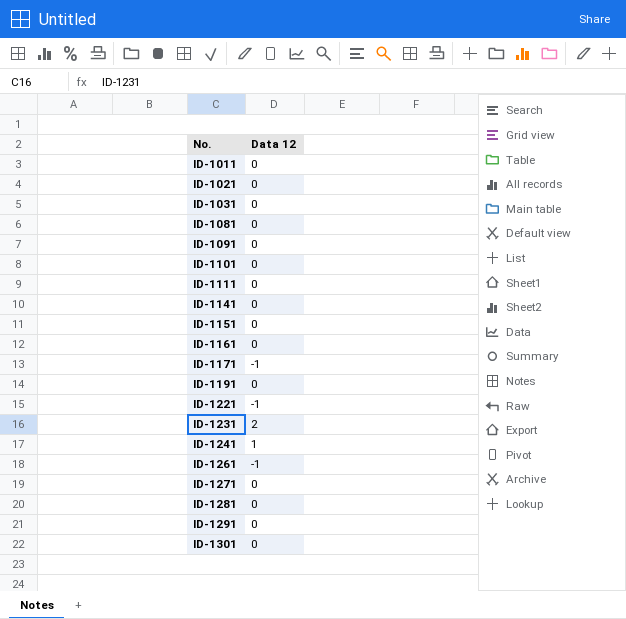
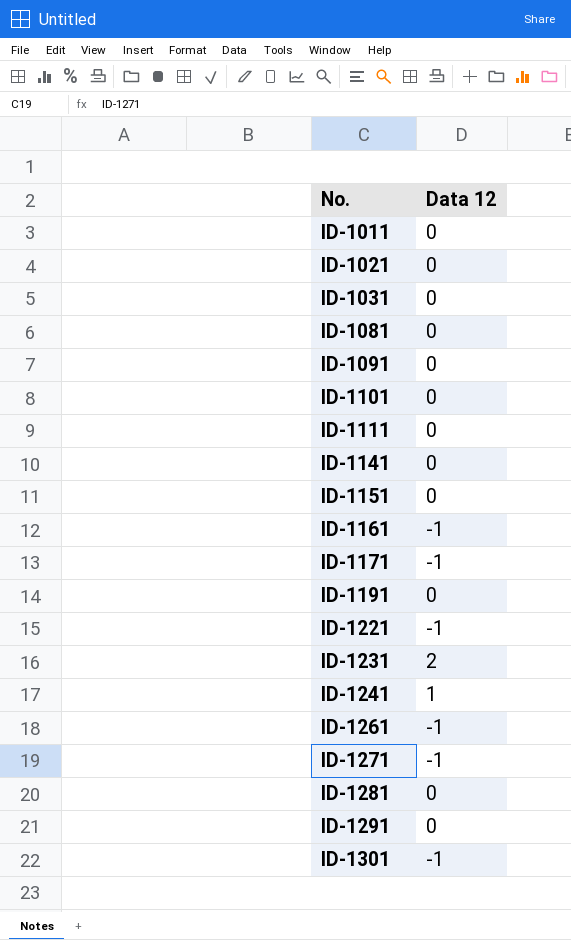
ID-1161 | Data 12: 0 -> -1
ID-1271 | Data 12: 0 -> -1
ID-1301 | Data 12: 0 -> -1

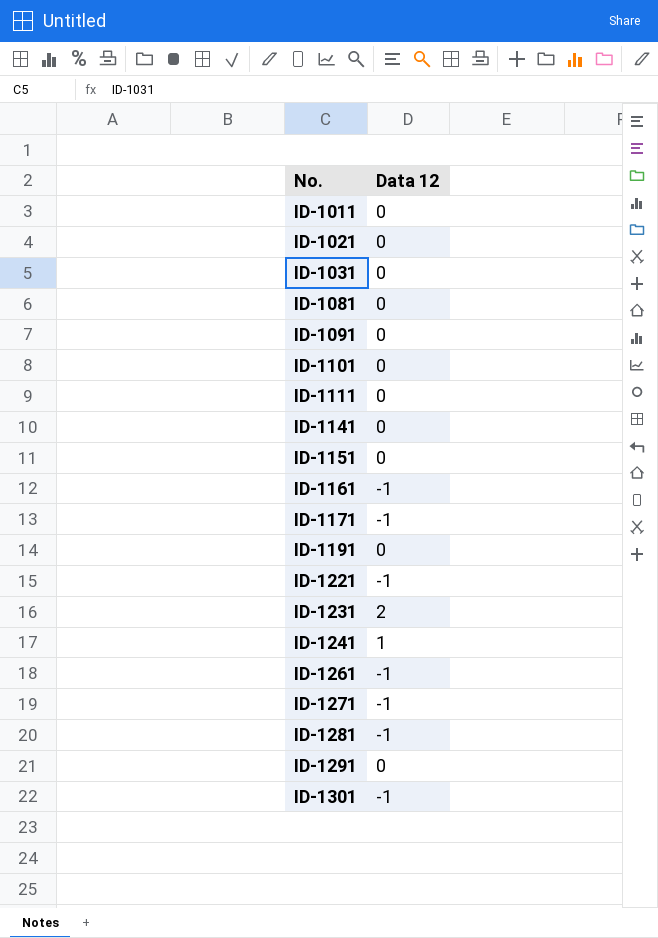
ID-1281 | Data 12: 0 -> -1

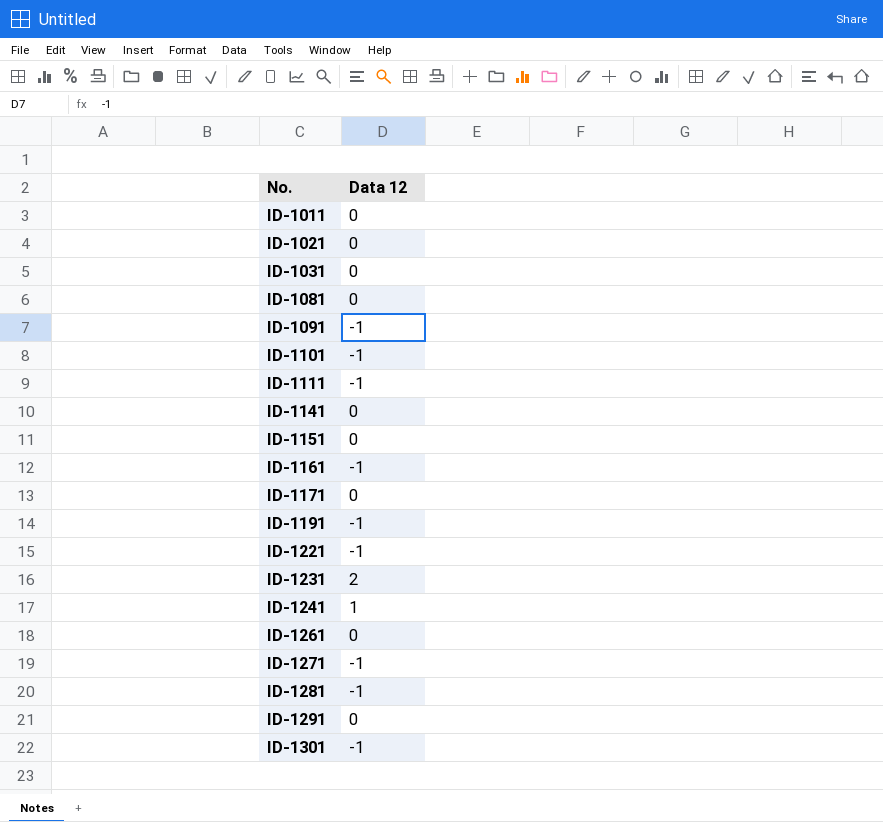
ID-1091 | Data 12: 0 -> -1
ID-1101 | Data 12: 0 -> -1
ID-1111 | Data 12: 0 -> -1
ID-1171 | Data 12: -1 -> 0
ID-1191 | Data 12: 0 -> -1
ID-1261 | Data 12: -1 -> 0

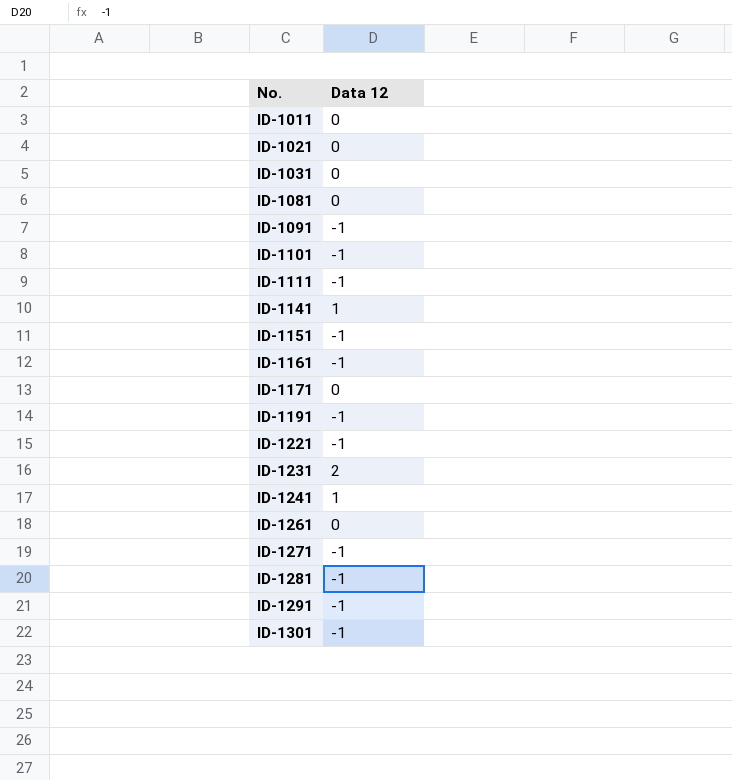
ID-1141 | Data 12: 0 -> 1
ID-1151 | Data 12: 0 -> -1
ID-1291 | Data 12: 0 -> -1

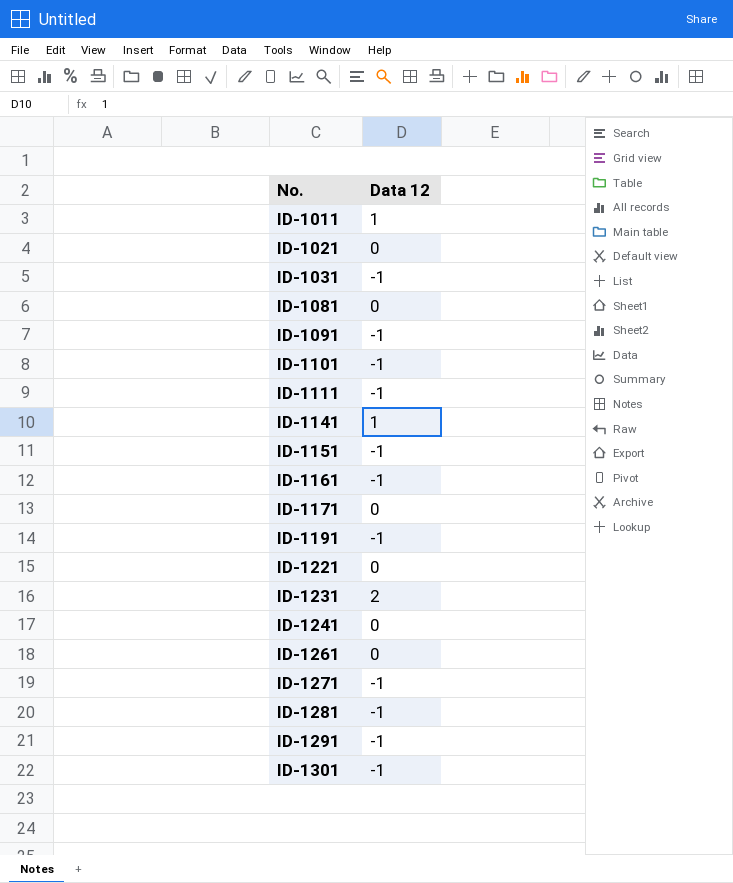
ID-1011 | Data 12: 0 -> 1
ID-1031 | Data 12: 0 -> -1
ID-1221 | Data 12: -1 -> 0
ID-1241 | Data 12: 1 -> 0

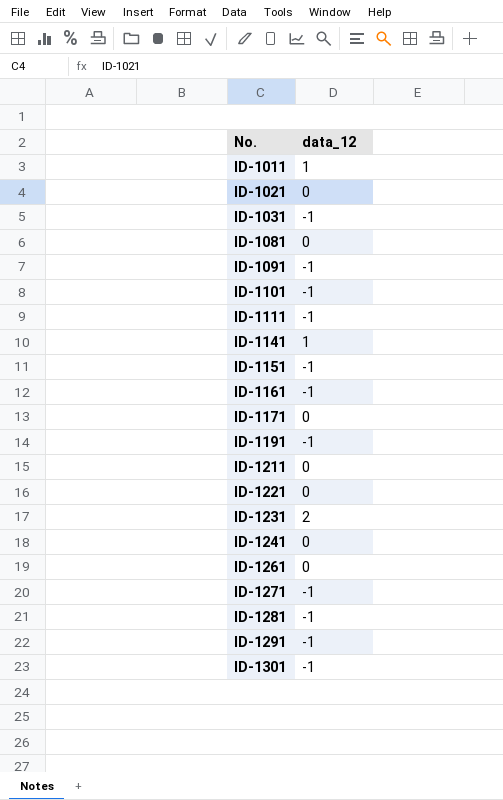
column name: Data 12 -> data_12
row ID-1211: none -> 0

